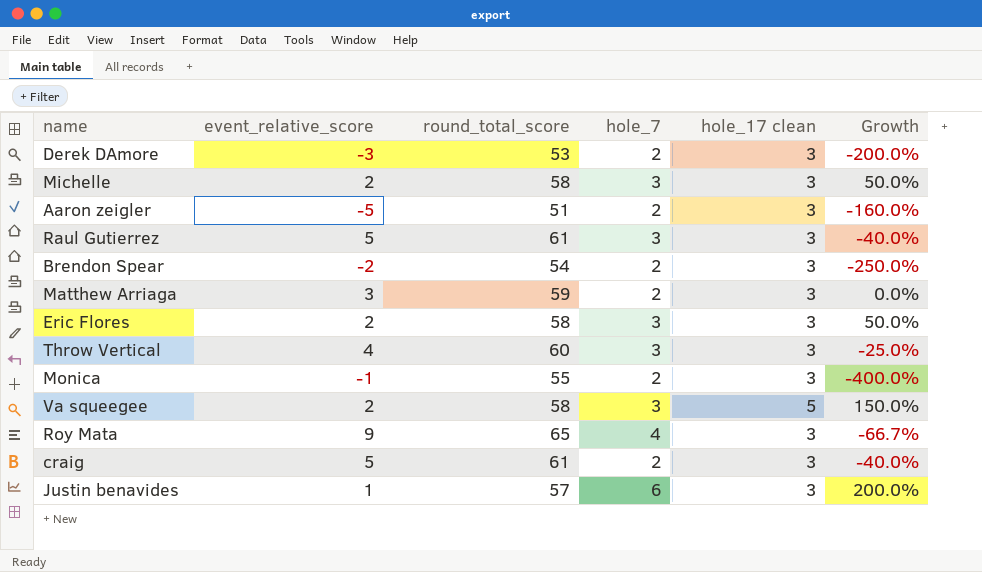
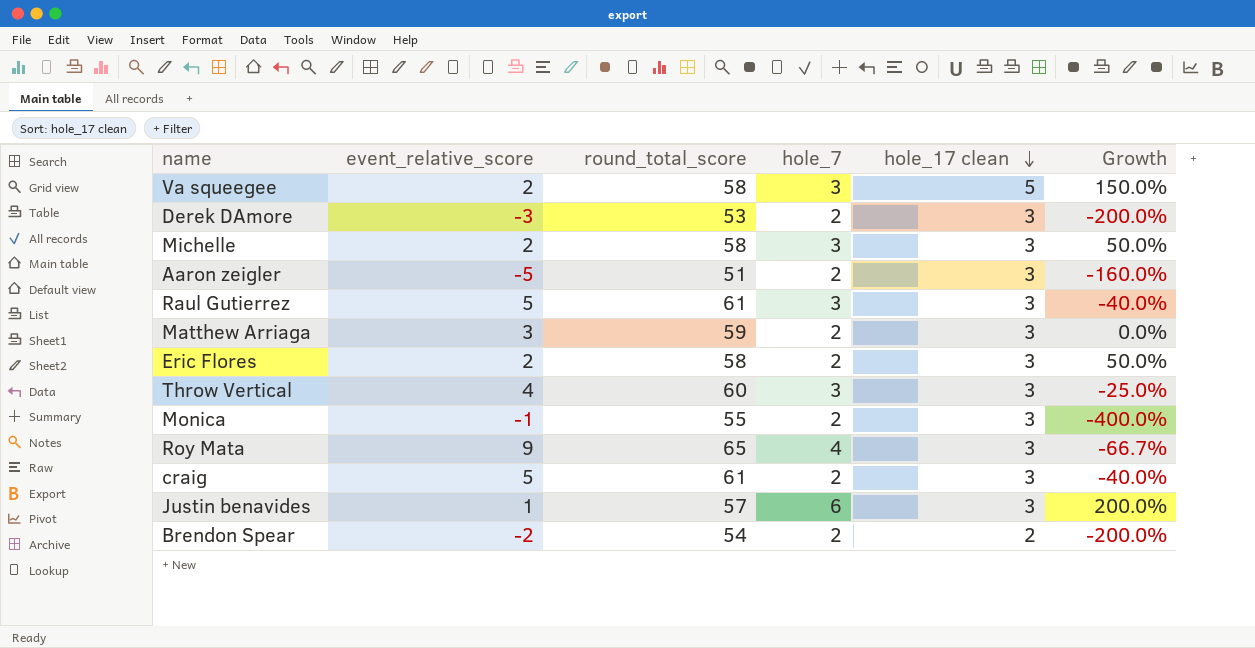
row order: none -> hole_17 clean descending
Eric Flores | hole_7: 3 -> 2
Brendon Spear | hole_17 clean: 3 -> 2
Brendon Spear | Growth: -250.0% -> -200.0%

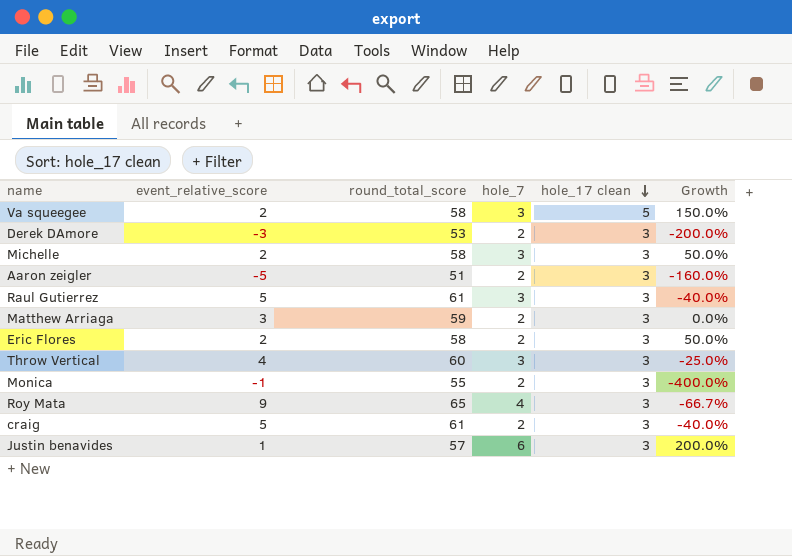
row Brendon Spear: -2 | 54 | 2 | 2 | -200.0% -> none

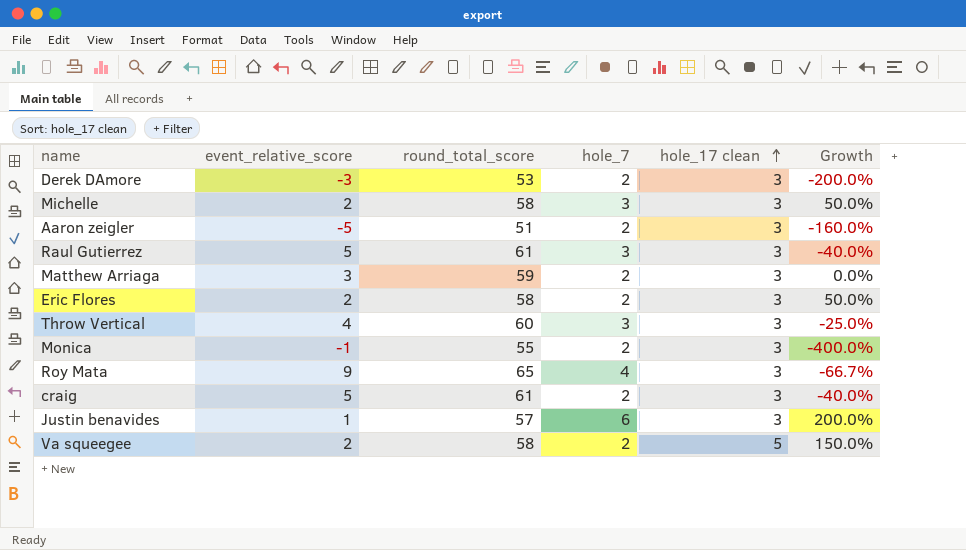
row order: hole_17 clean descending -> hole_17 clean ascending
Va squeegee | hole_7: 3 -> 2

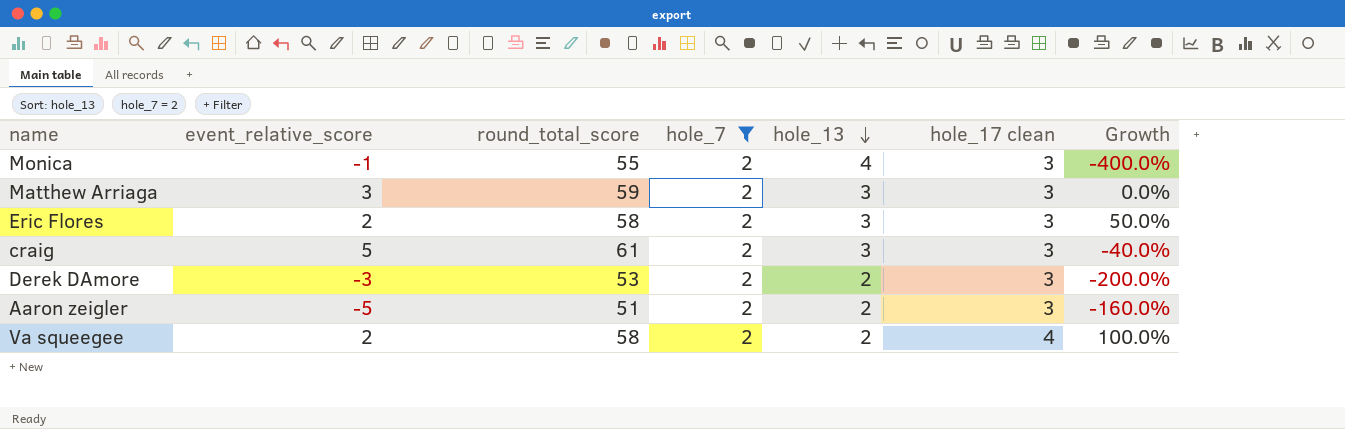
filter: none -> hole_7 = 2
row order: hole_17 clean ascending -> hole_13 descending
column hole_13 | position: none -> 5
Va squeegee | hole_17 clean: 5 -> 4
Va squeegee | Growth: 150.0% -> 100.0%

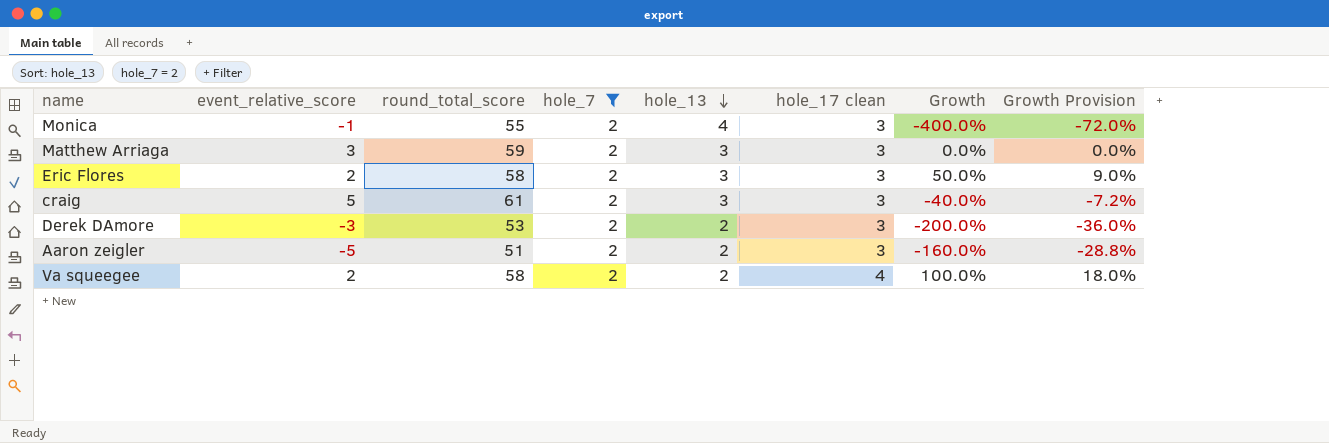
column Growth Provision | formula: none -> [Growth] * 0.18

